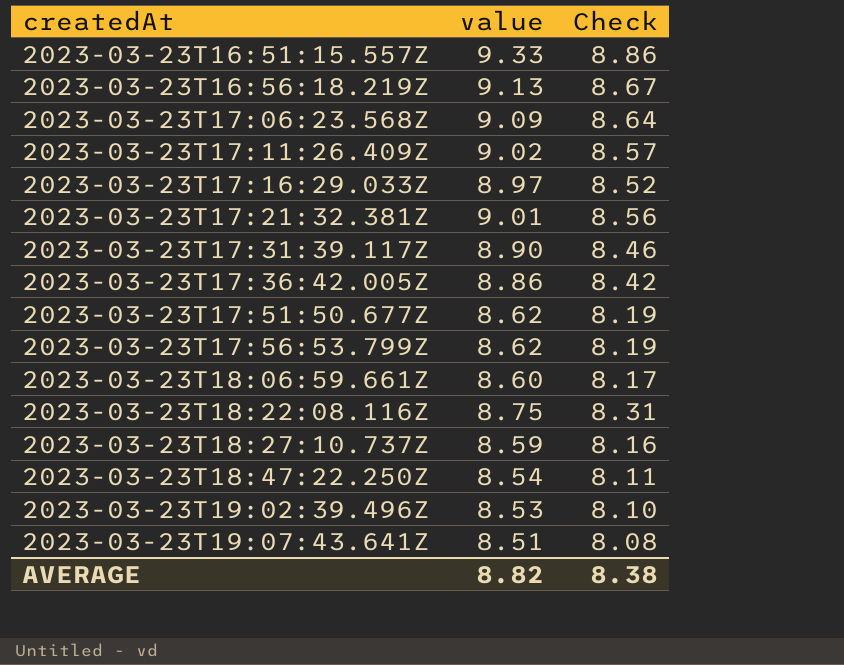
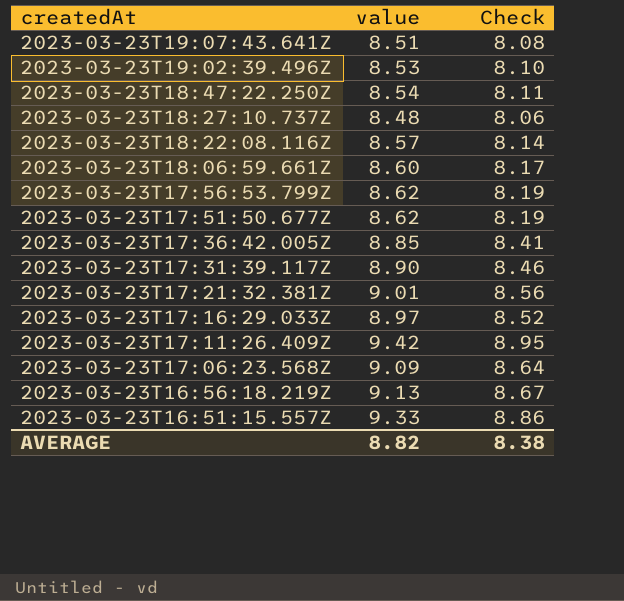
row order: createdAt ascending -> createdAt descending
2023-03-23T18:27:10.737Z | value: 8.59 -> 8.48
2023-03-23T18:27:10.737Z | Check: 8.16 -> 8.06
2023-03-23T18:22:08.116Z | value: 8.75 -> 8.57
2023-03-23T18:22:08.116Z | Check: 8.31 -> 8.14
2023-03-23T17:36:42.005Z | value: 8.86 -> 8.85
2023-03-23T17:36:42.005Z | Check: 8.42 -> 8.41
2023-03-23T17:11:26.409Z | value: 9.02 -> 9.42
2023-03-23T17:11:26.409Z | Check: 8.57 -> 8.95

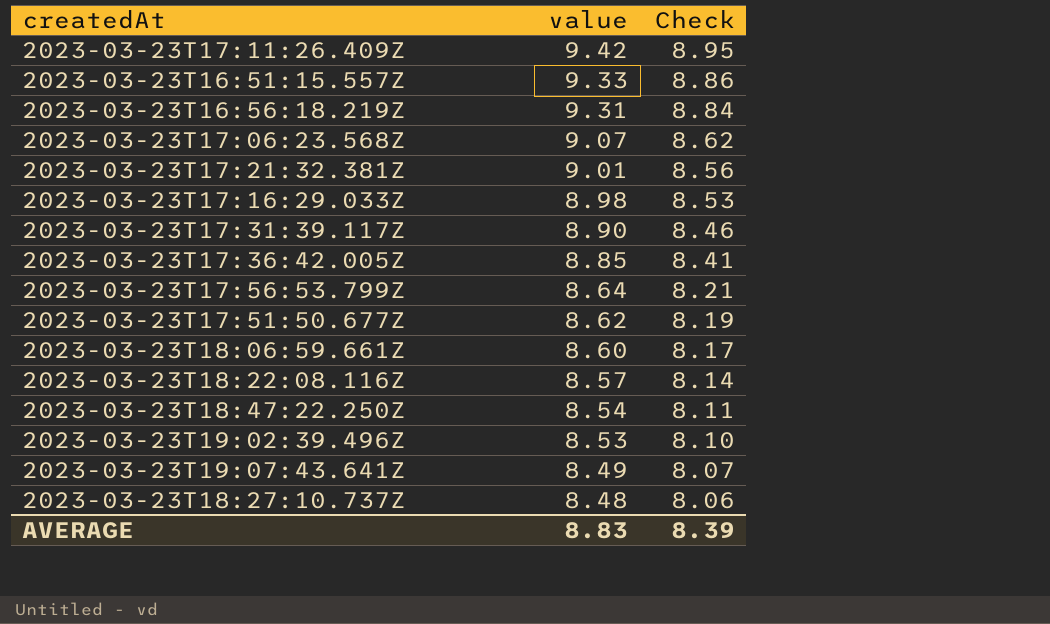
row order: createdAt descending -> value descending
2023-03-23T16:56:18.219Z | value: 9.13 -> 9.31
2023-03-23T16:56:18.219Z | Check: 8.67 -> 8.84
2023-03-23T17:06:23.568Z | value: 9.09 -> 9.07
2023-03-23T17:06:23.568Z | Check: 8.64 -> 8.62
2023-03-23T17:16:29.033Z | value: 8.97 -> 8.98
2023-03-23T17:16:29.033Z | Check: 8.52 -> 8.53
2023-03-23T17:56:53.799Z | value: 8.62 -> 8.64
2023-03-23T17:56:53.799Z | Check: 8.19 -> 8.21
2023-03-23T19:07:43.641Z | value: 8.51 -> 8.49
2023-03-23T19:07:43.641Z | Check: 8.08 -> 8.07
AVERAGE | value: 8.82 -> 8.83
AVERAGE | Check: 8.38 -> 8.39

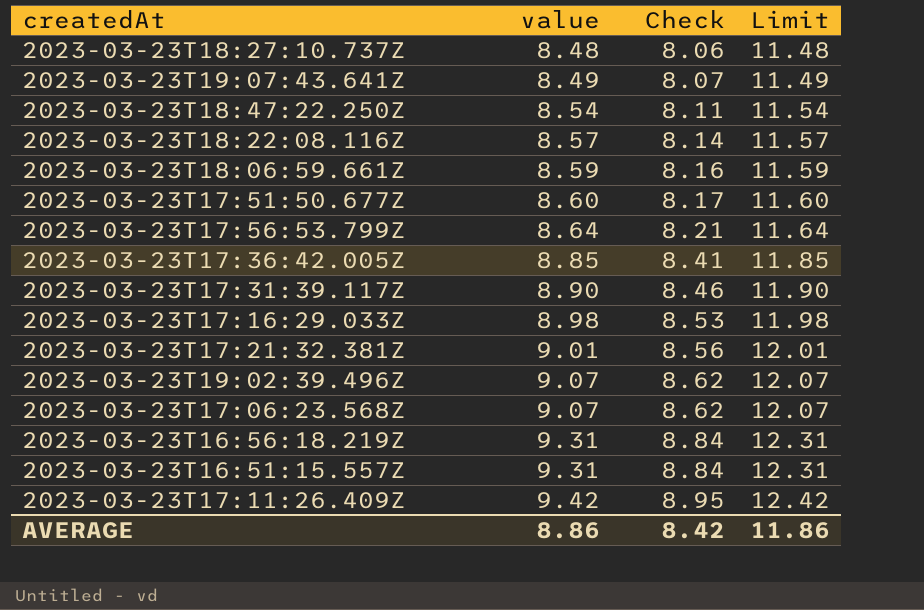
row order: value descending -> value ascending
column Limit | formula: none -> [value] + 3
2023-03-23T18:06:59.661Z | value: 8.60 -> 8.59
2023-03-23T18:06:59.661Z | Check: 8.17 -> 8.16
2023-03-23T17:51:50.677Z | value: 8.62 -> 8.60
2023-03-23T17:51:50.677Z | Check: 8.19 -> 8.17
2023-03-23T19:02:39.496Z | value: 8.53 -> 9.07
2023-03-23T19:02:39.496Z | Check: 8.10 -> 8.62
2023-03-23T16:51:15.557Z | value: 9.33 -> 9.31
2023-03-23T16:51:15.557Z | Check: 8.86 -> 8.84
AVERAGE | value: 8.83 -> 8.86
AVERAGE | Check: 8.39 -> 8.42

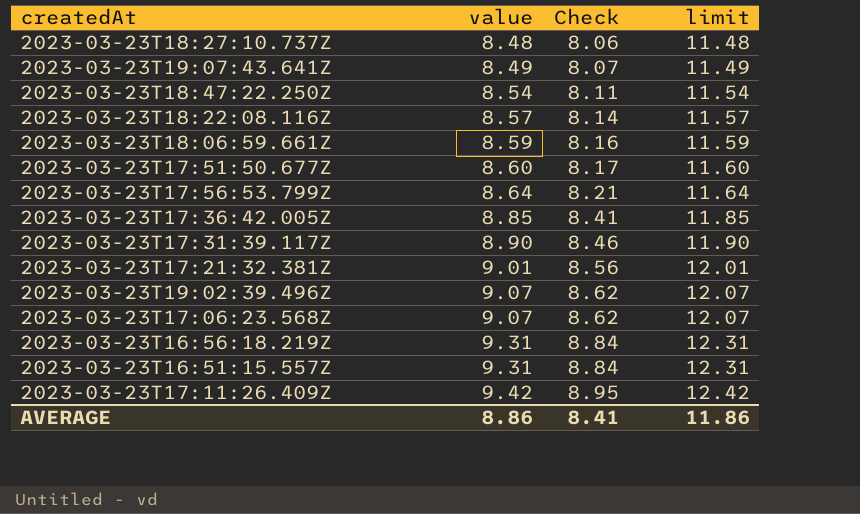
column name: Limit -> limit
row 2023-03-23T17:16:29.033Z: 8.98 | 8.53 | 11.98 -> none
AVERAGE | Check: 8.42 -> 8.41

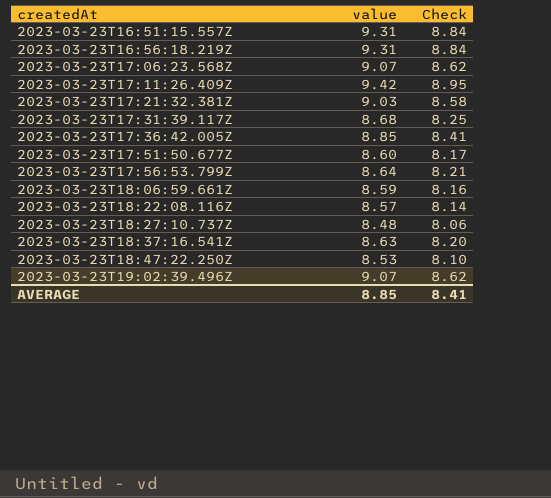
row order: value ascending -> createdAt ascending
column limit | formula: [value] + 3 -> none
row 2023-03-23T19:07:43.641Z: 8.49 | 8.07 | 11.49 -> none
2023-03-23T17:21:32.381Z | value: 9.01 -> 9.03
2023-03-23T17:21:32.381Z | Check: 8.56 -> 8.58
2023-03-23T17:31:39.117Z | value: 8.90 -> 8.68
2023-03-23T17:31:39.117Z | Check: 8.46 -> 8.25
row 2023-03-23T18:37:16.541Z: none -> 8.63 | 8.20
2023-03-23T18:47:22.250Z | value: 8.54 -> 8.53
2023-03-23T18:47:22.250Z | Check: 8.11 -> 8.10
AVERAGE | value: 8.86 -> 8.85

